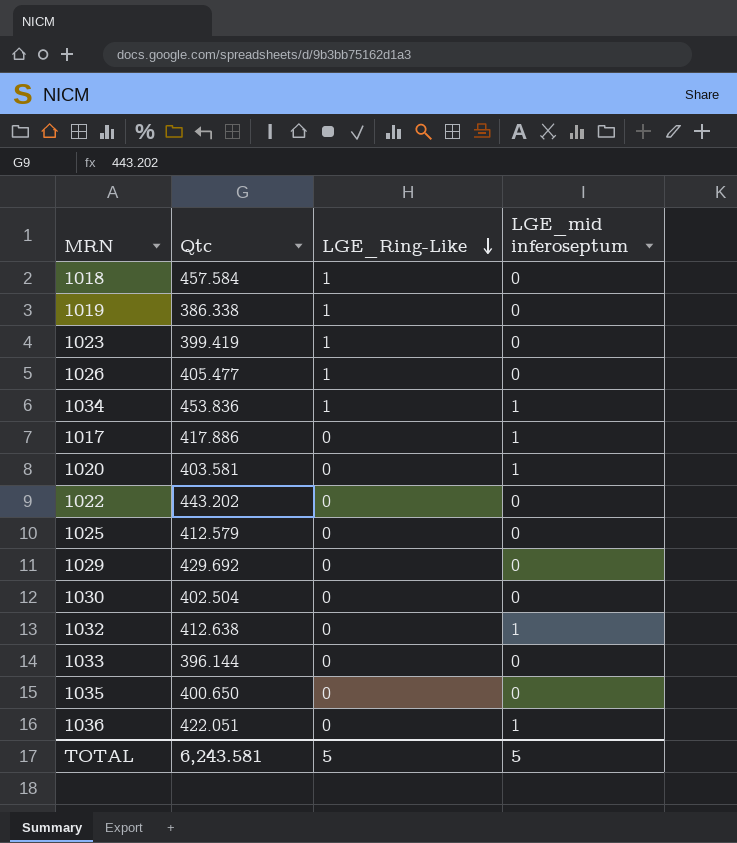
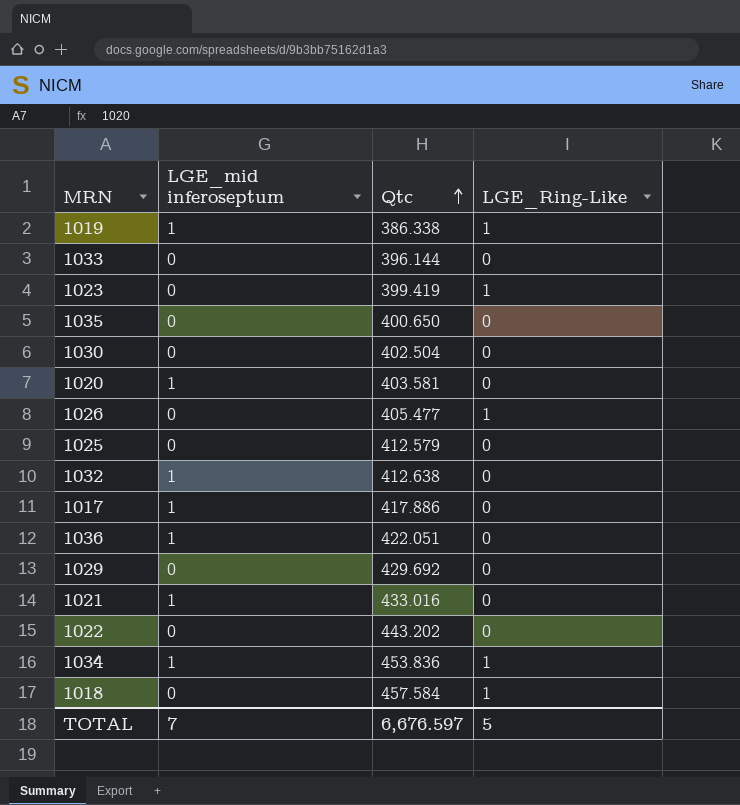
row order: LGE_Ring-Like descending -> Qtc ascending
column LGE_mid inferoseptum | position: 4 -> 2
1019 | LGE_mid inferoseptum: 0 -> 1
row 1021: none -> 1 | 433.016 | 0
TOTAL | LGE_mid inferoseptum: 5 -> 7
TOTAL | Qtc: 6,243.581 -> 6,676.597

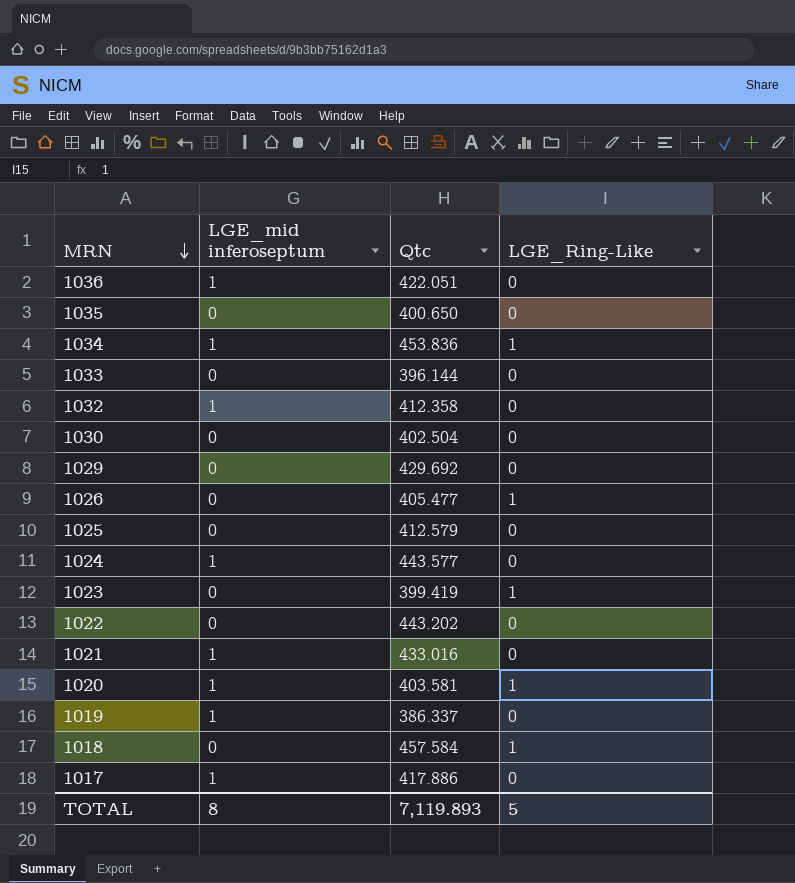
row order: Qtc ascending -> MRN descending
1032 | Qtc: 412.638 -> 412.358
row 1024: none -> 1 | 443.577 | 0
1020 | LGE_Ring-Like: 0 -> 1
1019 | Qtc: 386.338 -> 386.337
1019 | LGE_Ring-Like: 1 -> 0
TOTAL | LGE_mid inferoseptum: 7 -> 8
TOTAL | Qtc: 6,676.597 -> 7,119.893

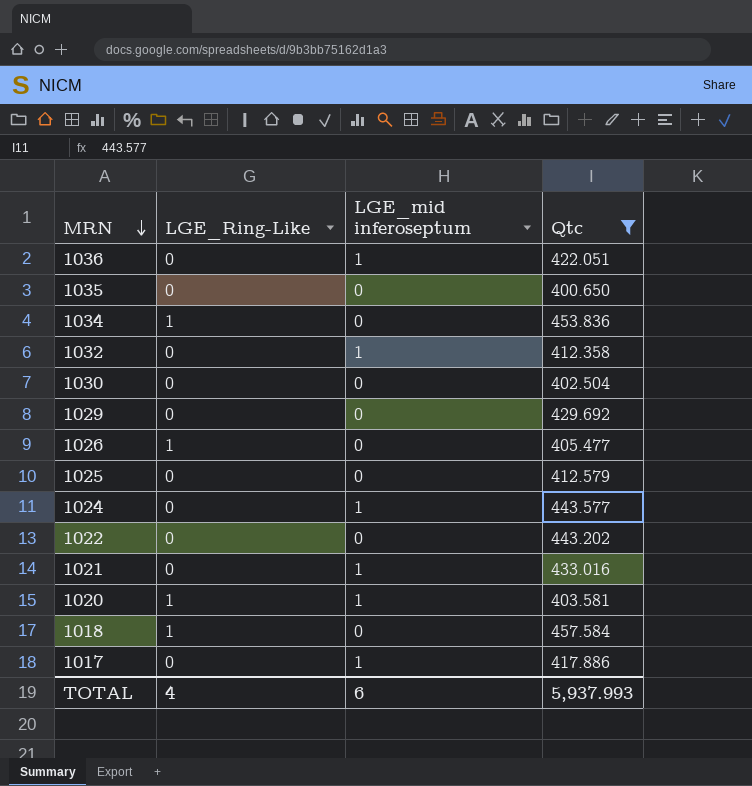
filter: none -> Qtc >= 400.650
column LGE_Ring-Like | position: 4 -> 2
1034 | LGE_mid inferoseptum: 1 -> 0
TOTAL | LGE_Ring-Like: 5 -> 4
TOTAL | LGE_mid inferoseptum: 8 -> 6
TOTAL | Qtc: 7,119.893 -> 5,937.993

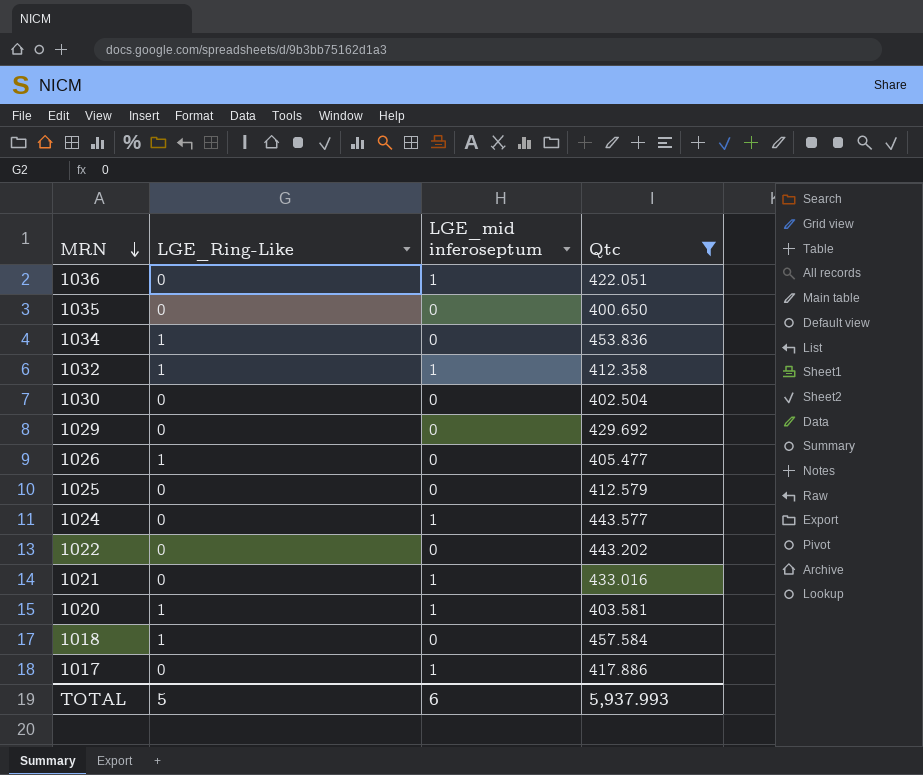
1032 | LGE_Ring-Like: 0 -> 1
TOTAL | LGE_Ring-Like: 4 -> 5

